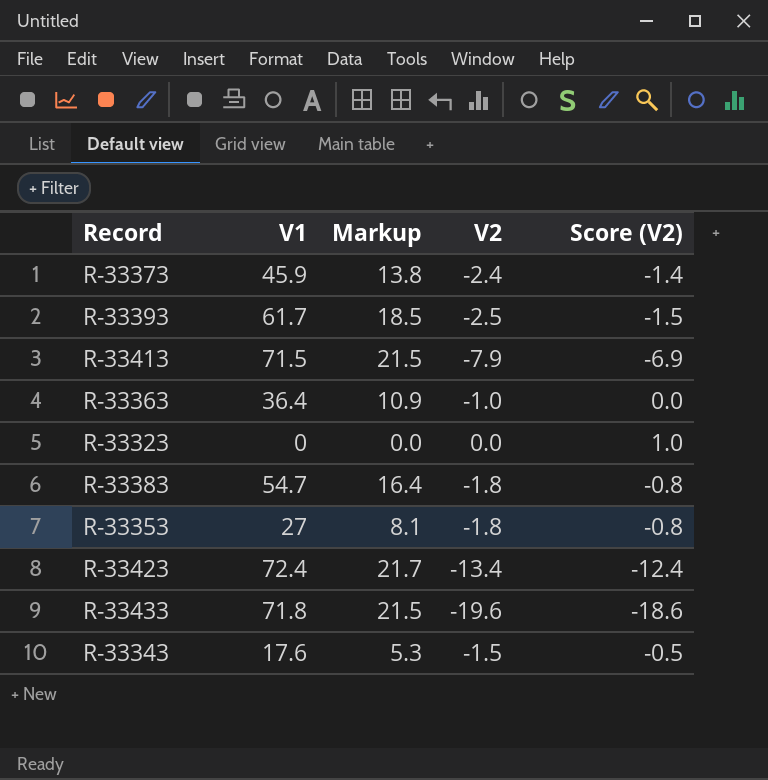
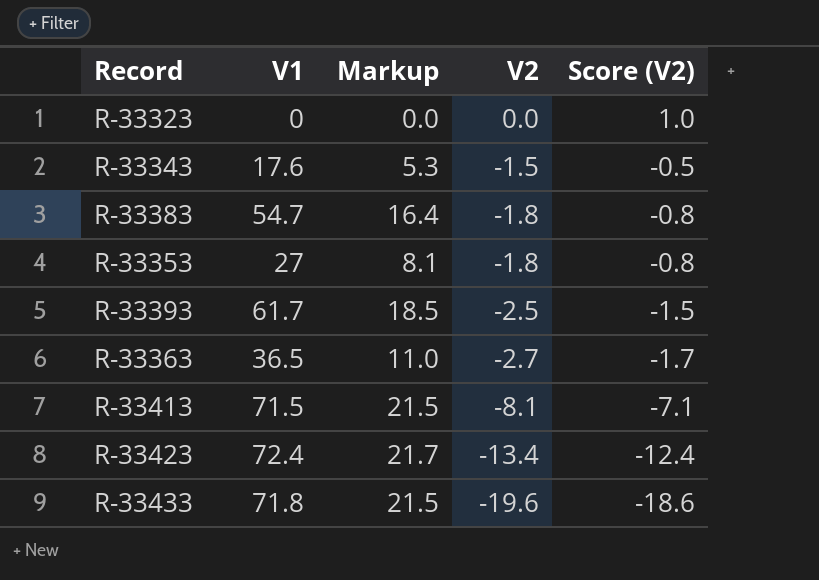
row order: none -> V2 descending
row R-33373: 45.9 | 13.8 | -2.4 | -1.4 -> none
R-33363 | V1: 36.4 -> 36.5
R-33363 | Markup: 10.9 -> 11.0
R-33363 | V2: -1.0 -> -2.7
R-33363 | Score (V2): 0.0 -> -1.7
R-33413 | V2: -7.9 -> -8.1
R-33413 | Score (V2): -6.9 -> -7.1

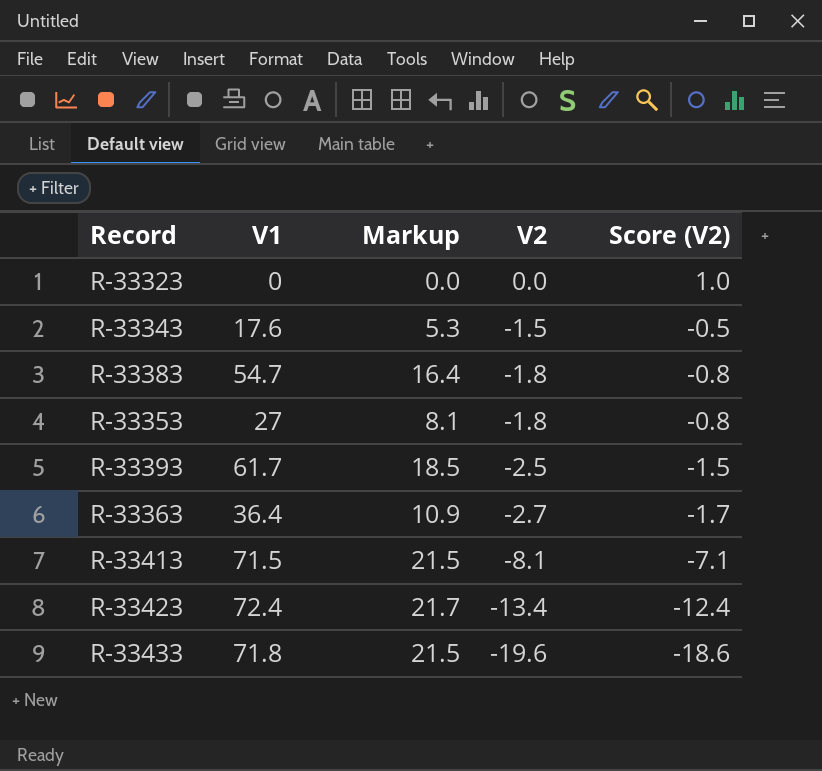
R-33363 | V1: 36.5 -> 36.4
R-33363 | Markup: 11.0 -> 10.9

